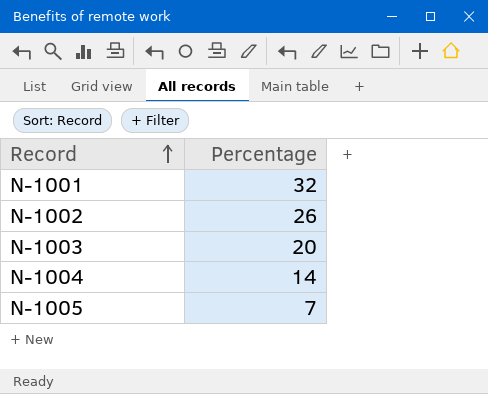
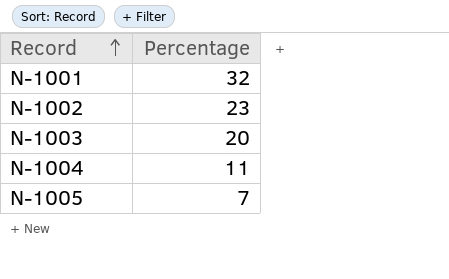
N-1002 | Percentage: 26 -> 23
N-1004 | Percentage: 14 -> 11

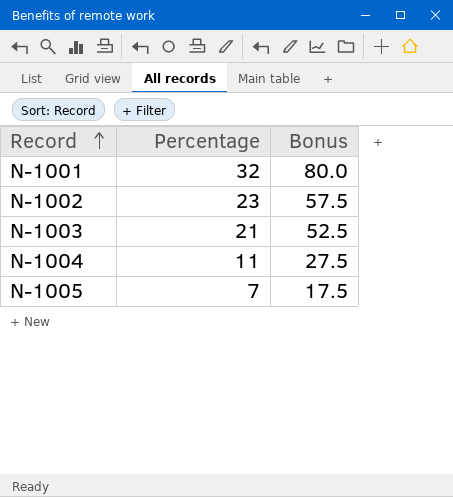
column Bonus | formula: none -> [Percentage] * 2.5
N-1003 | Percentage: 20 -> 21

